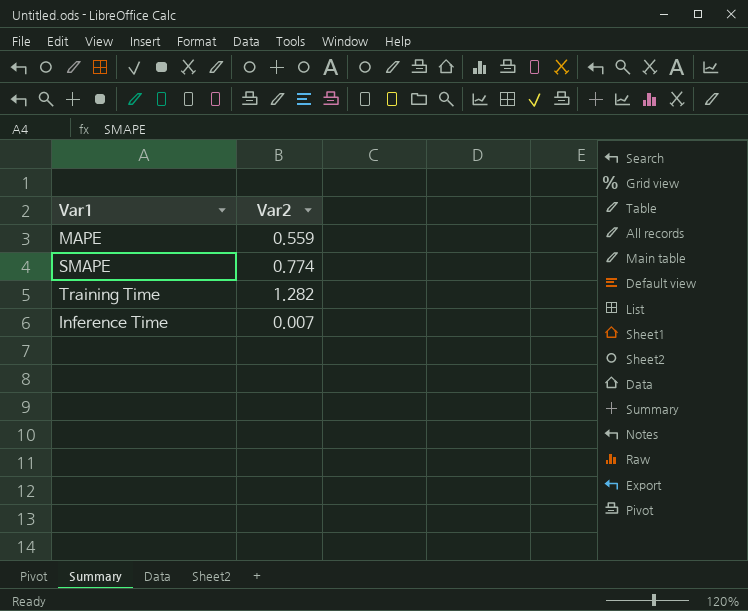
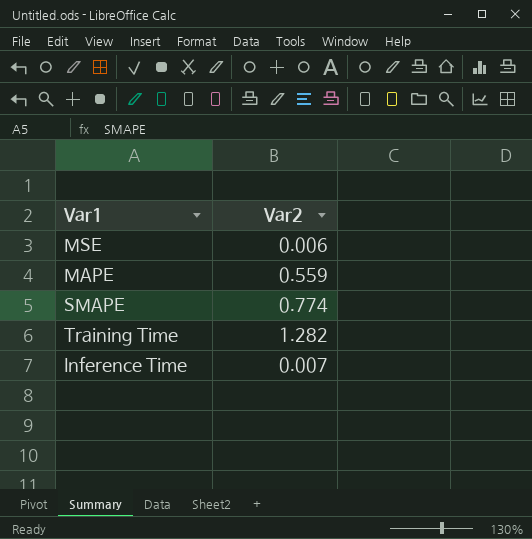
row MSE: none -> 0.006

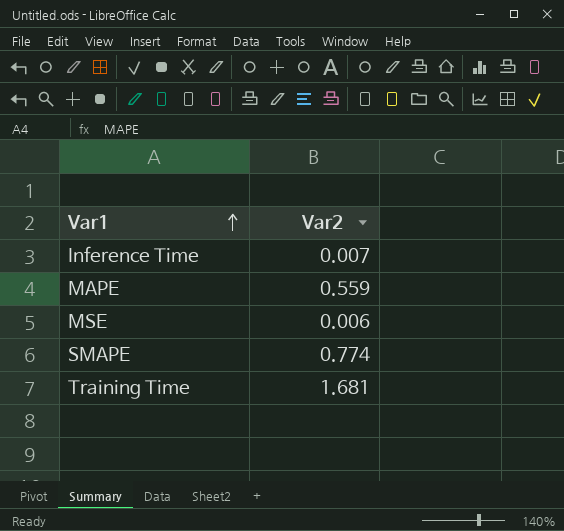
row order: none -> Var1 ascending
Training Time | Var2: 1.282 -> 1.681

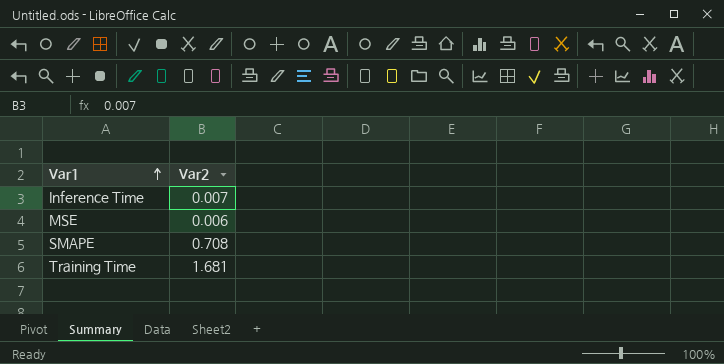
row MAPE: 0.559 -> none
SMAPE | Var2: 0.774 -> 0.708

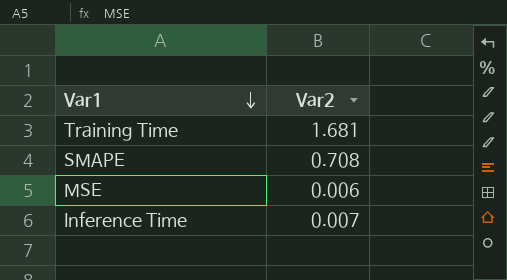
row order: Var1 ascending -> Var1 descending

